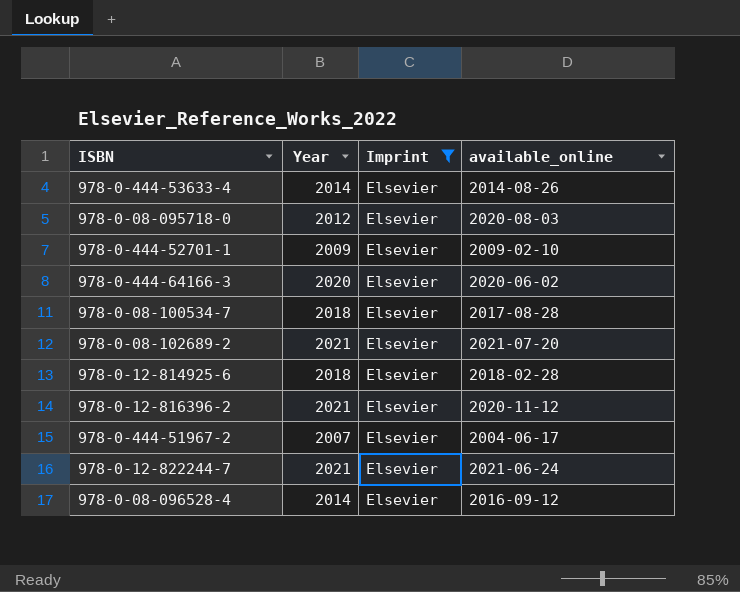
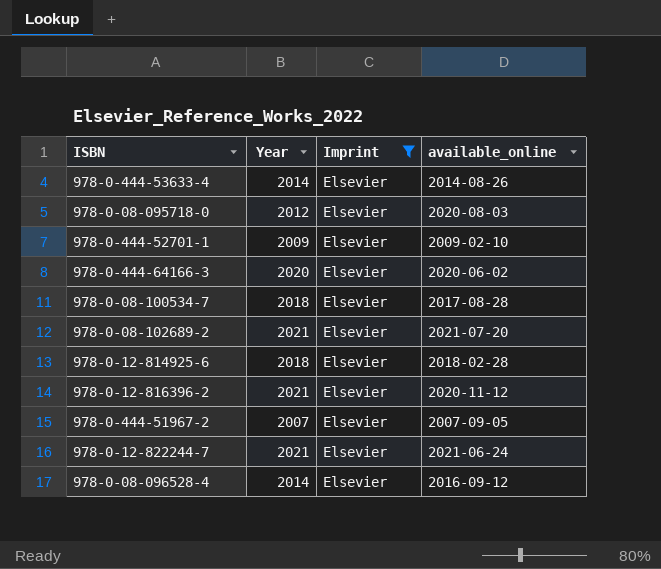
978-0-444-51967-2 | available_online: 2004-06-17 -> 2007-09-05

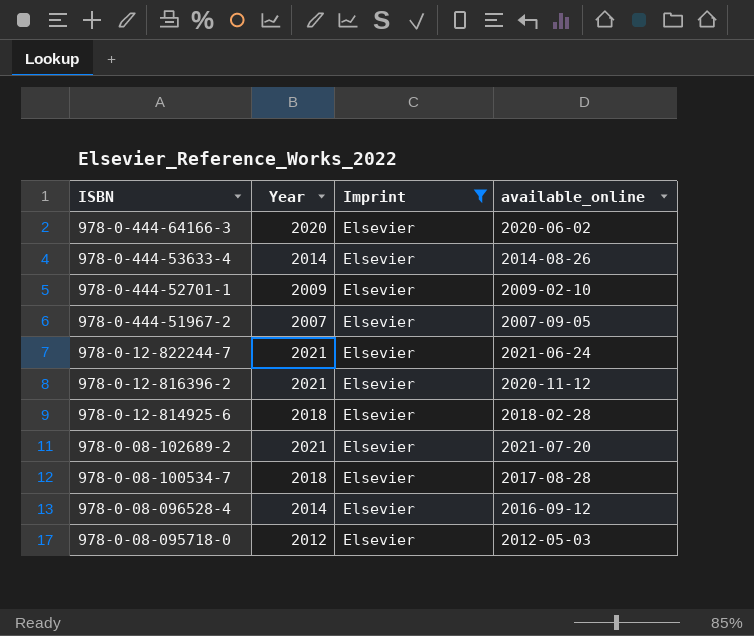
row order: none -> ISBN descending
978-0-08-095718-0 | available_online: 2020-08-03 -> 2012-05-03

